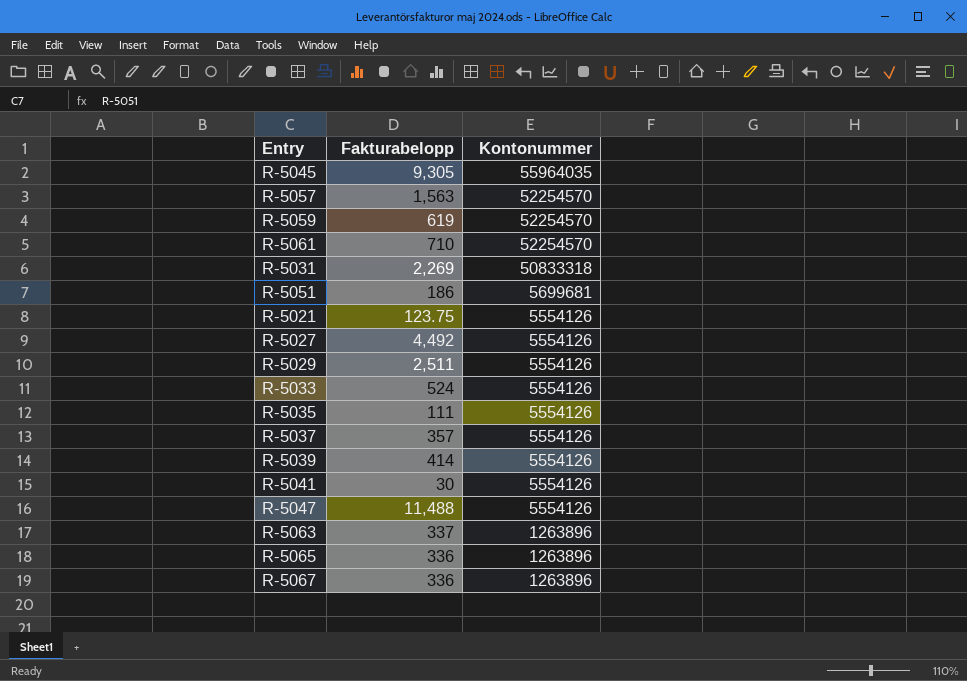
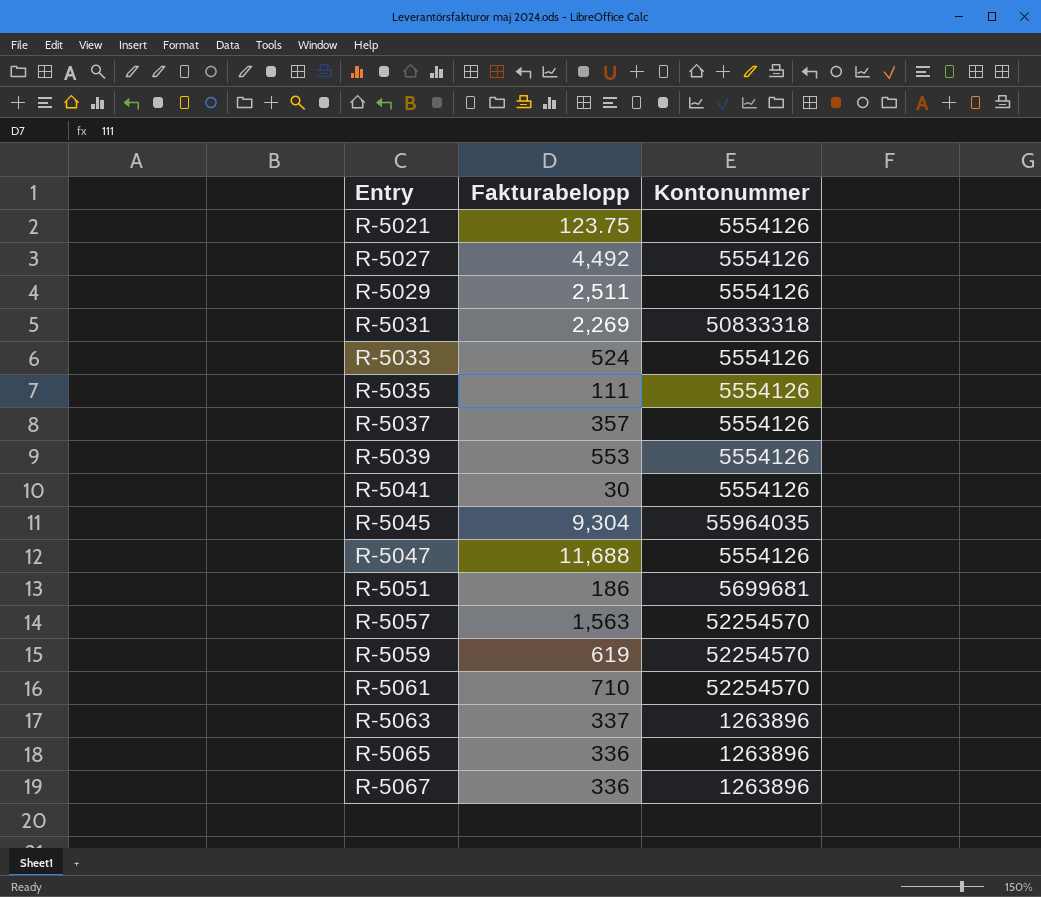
row order: Kontonummer descending -> Entry ascending
R-5039 | Fakturabelopp: 414 -> 553
R-5045 | Fakturabelopp: 9,305 -> 9,304
R-5047 | Fakturabelopp: 11,488 -> 11,688

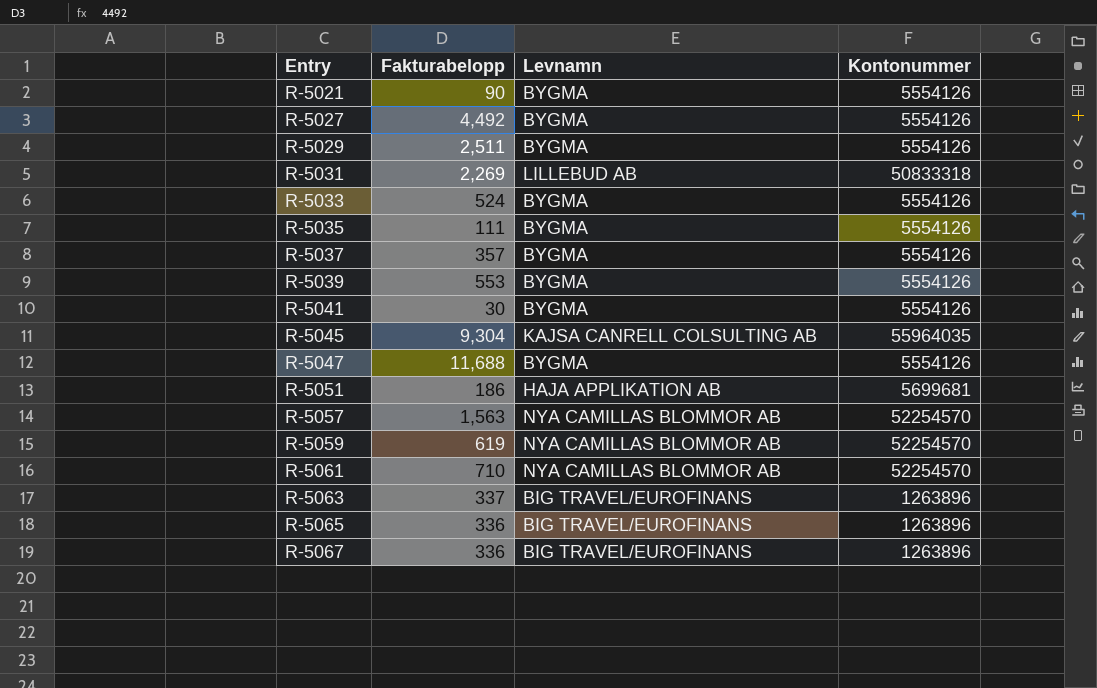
column Levnamn | position: none -> 3
R-5021 | Fakturabelopp: 123.75 -> 90

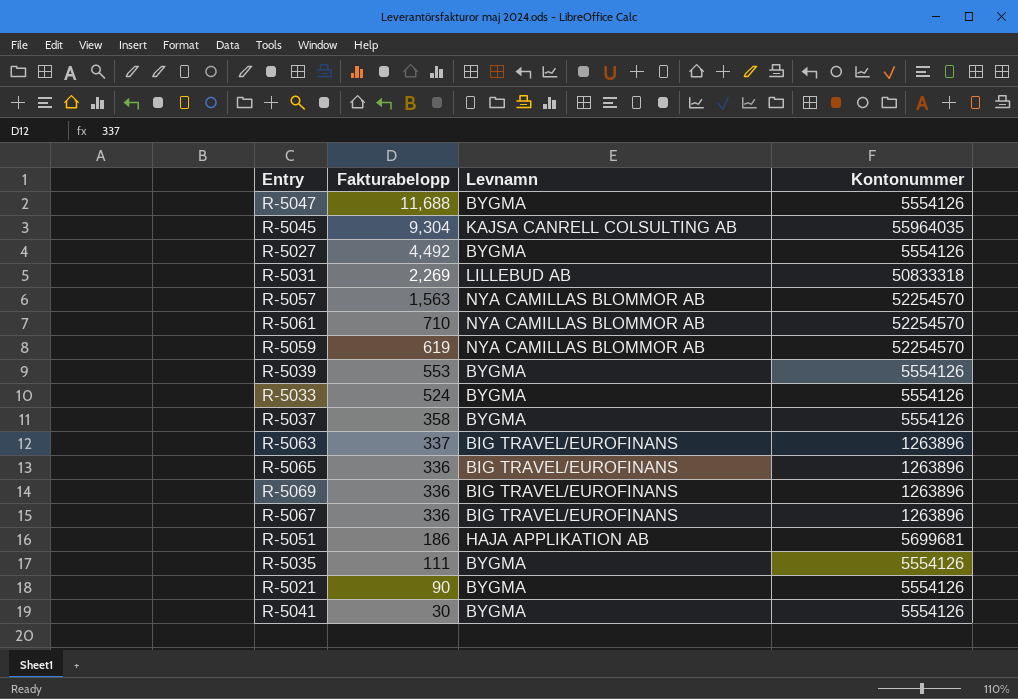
row order: Entry ascending -> Fakturabelopp descending
row R-5029: 2,511 | BYGMA | 5554126 -> none
R-5037 | Fakturabelopp: 357 -> 358
row R-5069: none -> 336 | BIG TRAVEL/EUROFINANS | 1263896

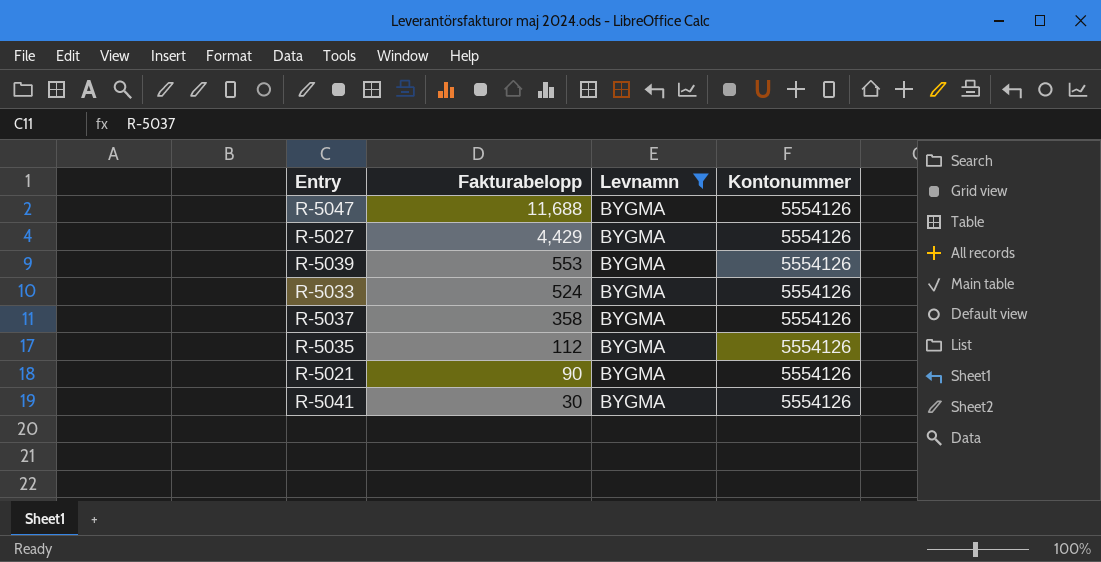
filter: none -> Levnamn = BYGMA
R-5027 | Fakturabelopp: 4,492 -> 4,429
R-5035 | Fakturabelopp: 111 -> 112

